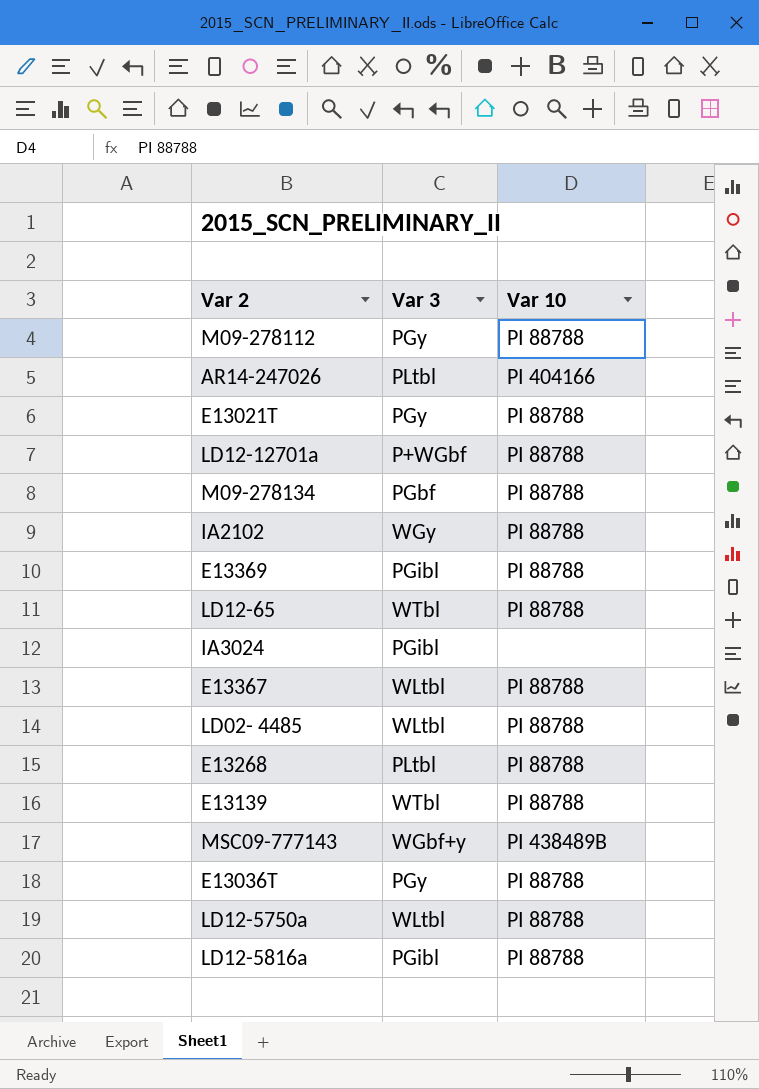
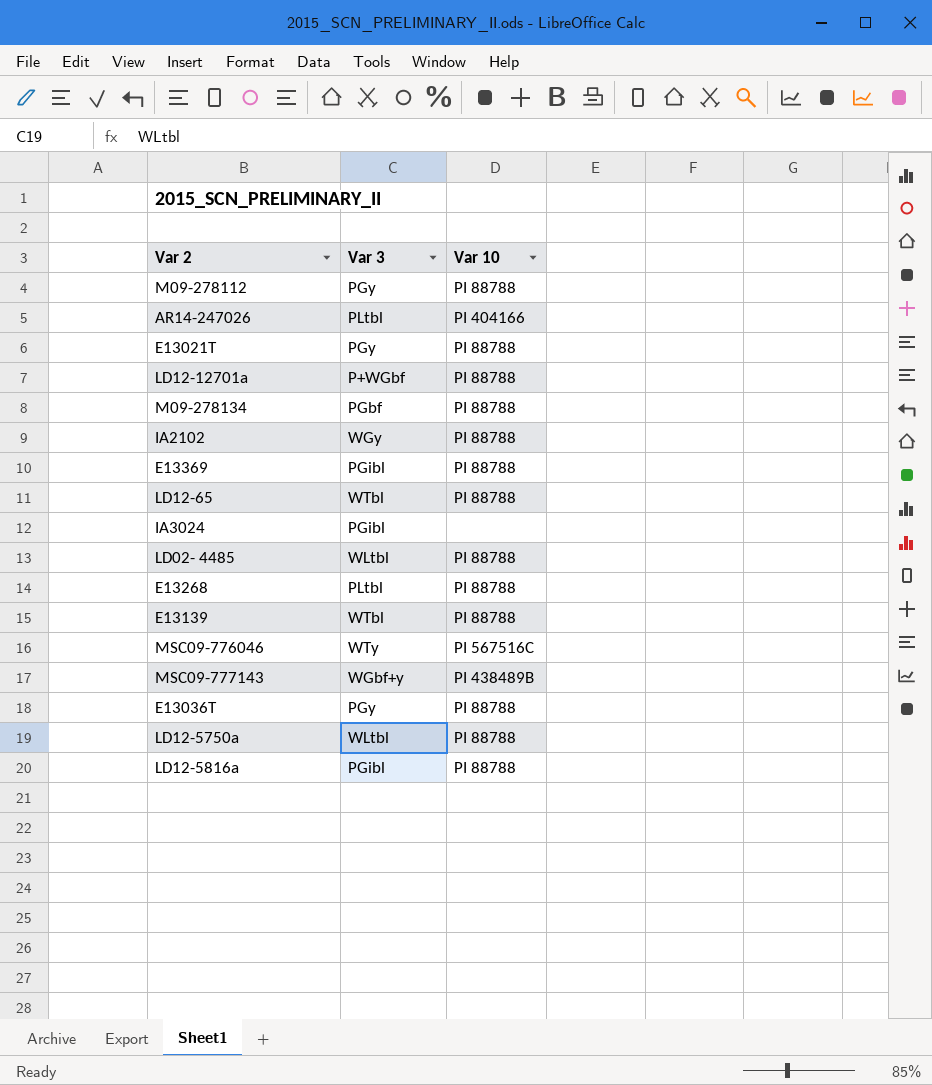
row E13367: WLtbl | PI 88788 -> none
row MSC09-776046: none -> WTy | PI 567516C

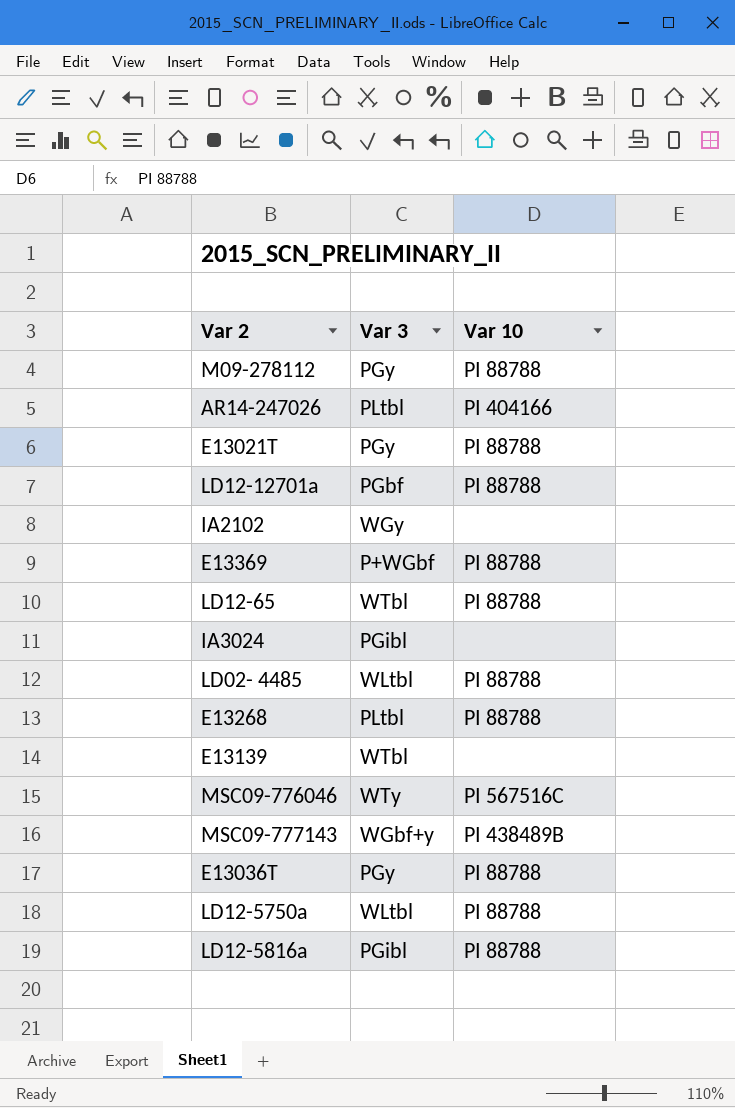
row M09-278134: PGbf | PI 88788 -> none
LD12-12701a | Var 3: P+WGbf -> PGbf
IA2102 | Var 10: PI 88788 -> none
E13369 | Var 3: PGibl -> P+WGbf
E13139 | Var 10: PI 88788 -> none

